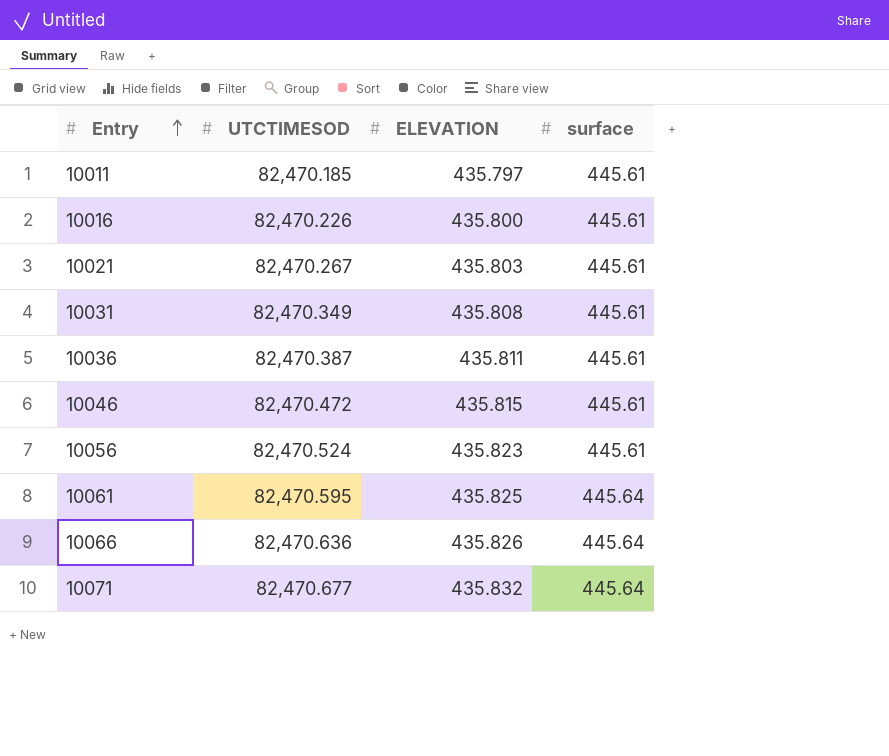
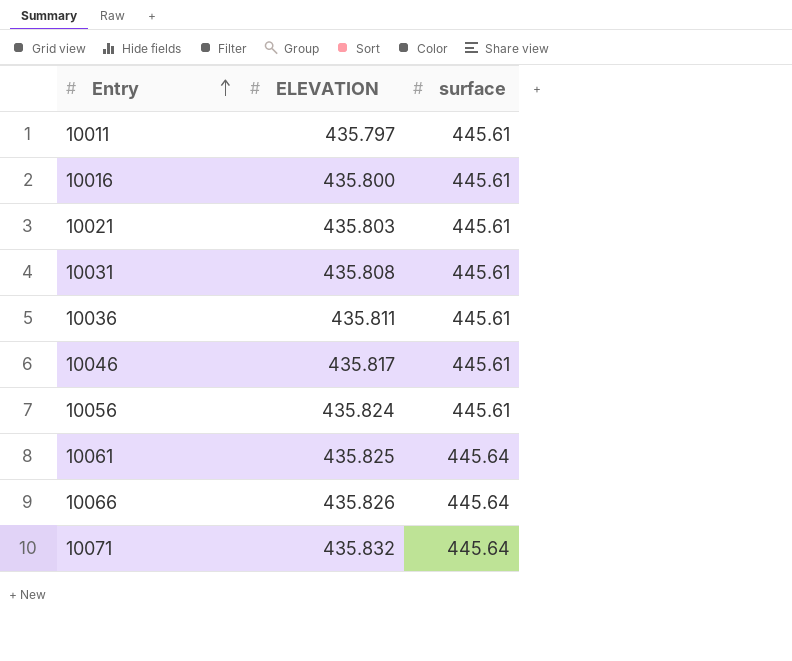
column UTCTIMESOD | position: 2 -> none
10046 | ELEVATION: 435.815 -> 435.817
10056 | ELEVATION: 435.823 -> 435.824

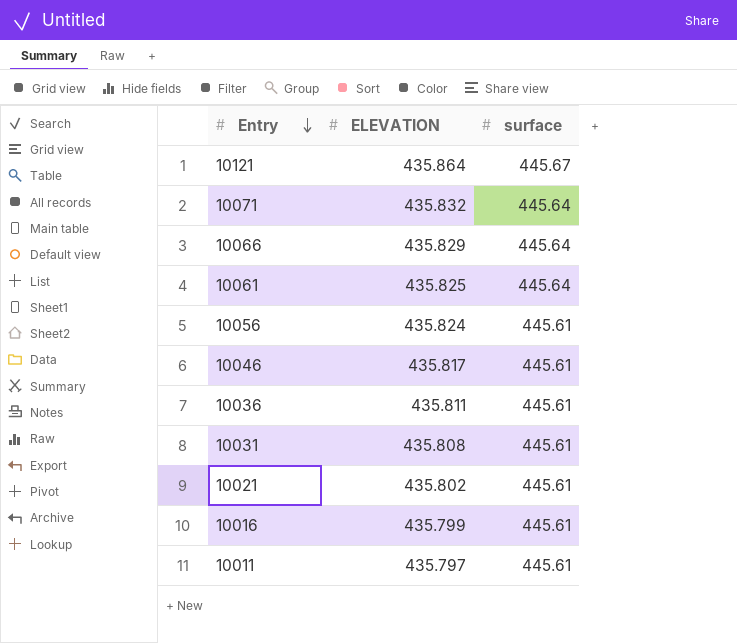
row order: Entry ascending -> Entry descending
row 10121: none -> 435.864 | 445.67
10066 | ELEVATION: 435.826 -> 435.829
10021 | ELEVATION: 435.803 -> 435.802
10016 | ELEVATION: 435.800 -> 435.799

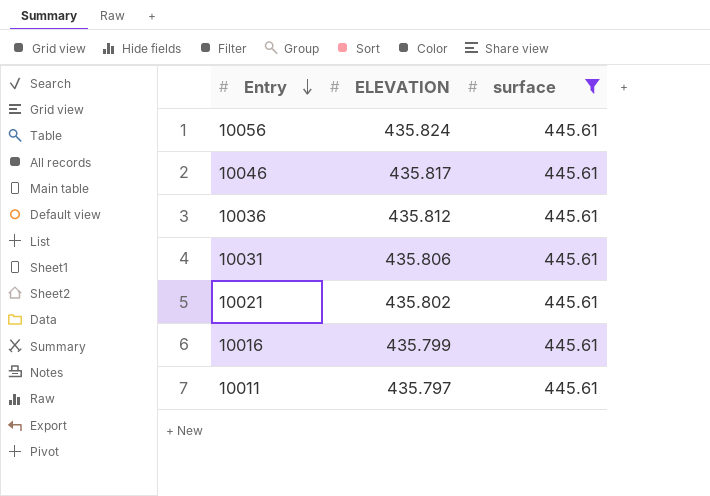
filter: none -> surface = 445.61
10036 | ELEVATION: 435.811 -> 435.812
10031 | ELEVATION: 435.808 -> 435.806

